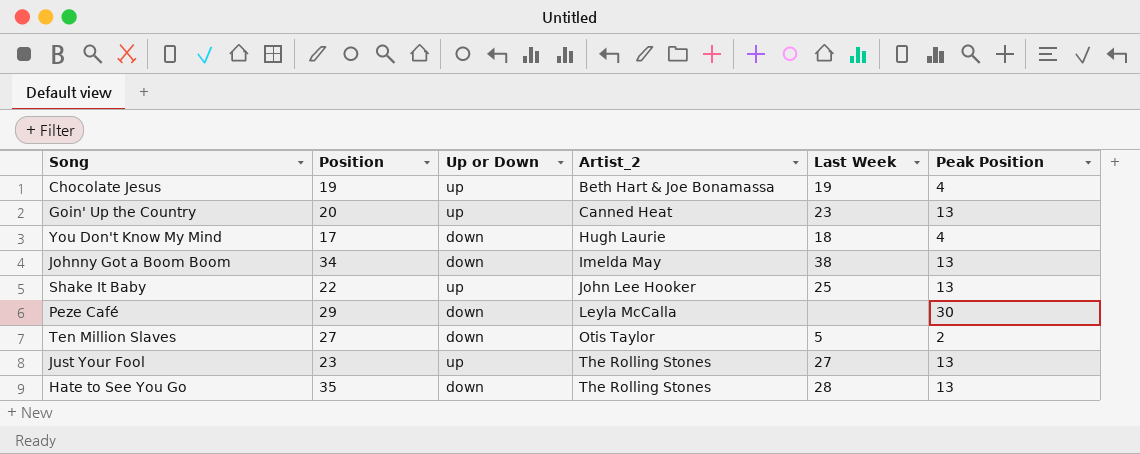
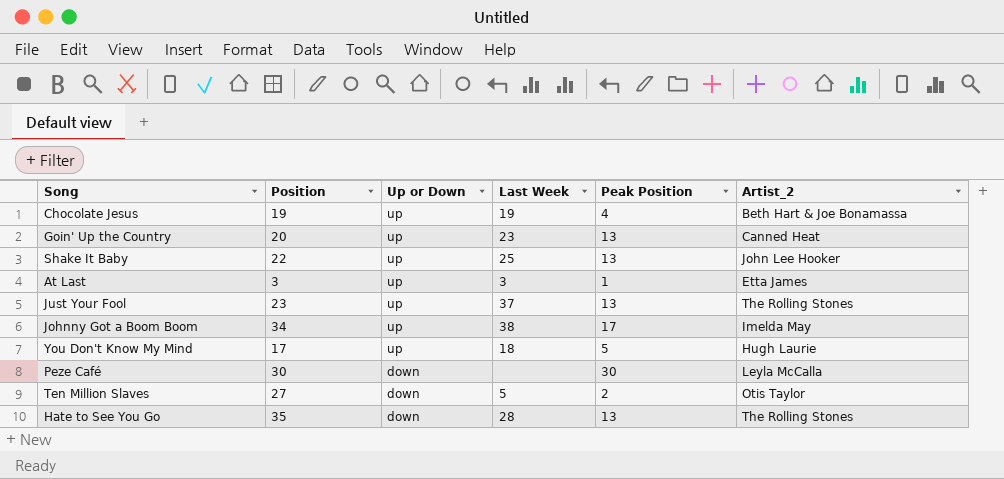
row order: Artist_2 ascending -> Up or Down descending
column Artist_2 | position: 4 -> 6
row At Last: none -> 3 | up | 3 | 1 | Etta James
Just Your Fool | Last Week: 27 -> 37
Johnny Got a Boom Boom | Up or Down: down -> up
Johnny Got a Boom Boom | Peak Position: 13 -> 17
You Don't Know My Mind | Up or Down: down -> up
You Don't Know My Mind | Peak Position: 4 -> 5
Peze Café | Position: 29 -> 30

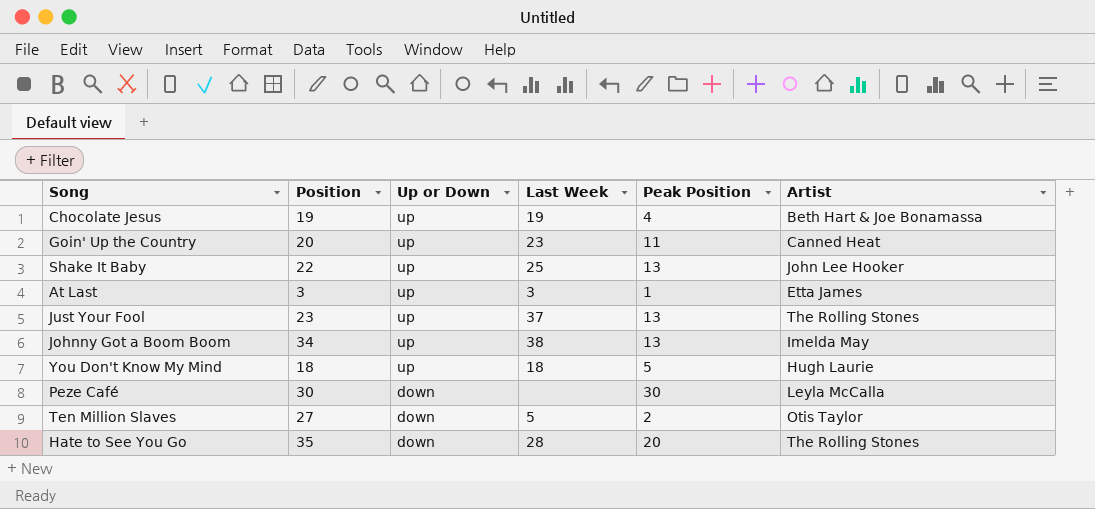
column name: Artist_2 -> Artist
Goin' Up the Country | Peak Position: 13 -> 11
Johnny Got a Boom Boom | Peak Position: 17 -> 13
You Don't Know My Mind | Position: 17 -> 18
Hate to See You Go | Peak Position: 13 -> 20

